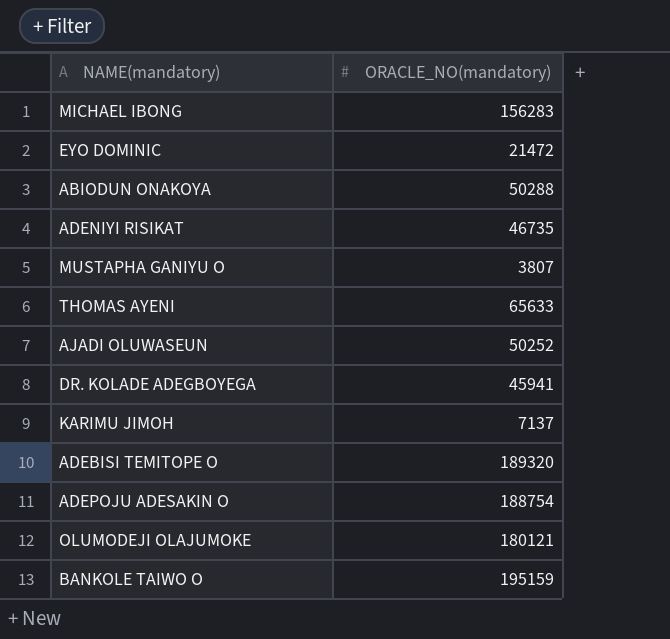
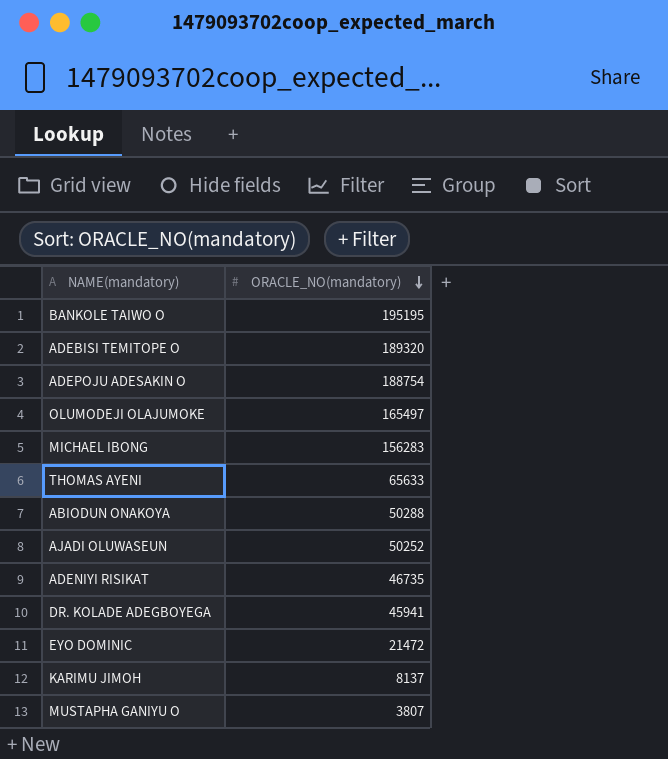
row order: none -> ORACLE_NO(mandatory) descending
BANKOLE TAIWO O | ORACLE_NO(mandatory): 195159 -> 195195
OLUMODEJI OLAJUMOKE | ORACLE_NO(mandatory): 180121 -> 165497
KARIMU JIMOH | ORACLE_NO(mandatory): 7137 -> 8137

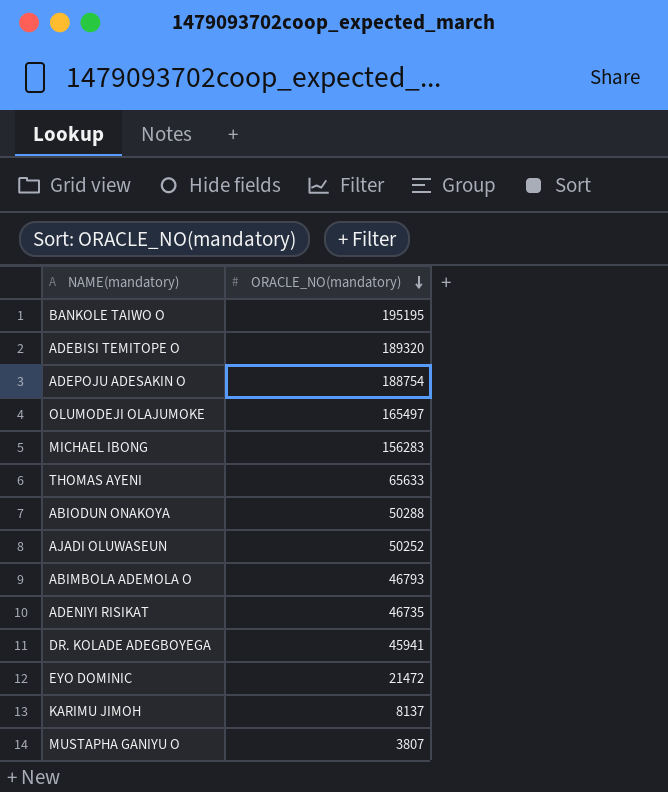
row ABIMBOLA ADEMOLA O: none -> 46793

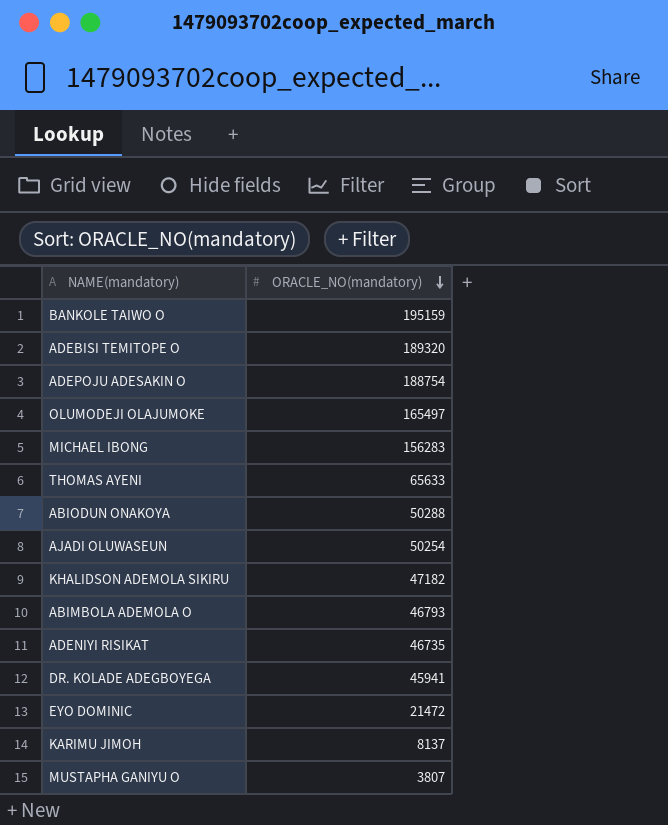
BANKOLE TAIWO O | ORACLE_NO(mandatory): 195195 -> 195159
AJADI OLUWASEUN | ORACLE_NO(mandatory): 50252 -> 50254
row KHALIDSON ADEMOLA SIKIRU: none -> 47182

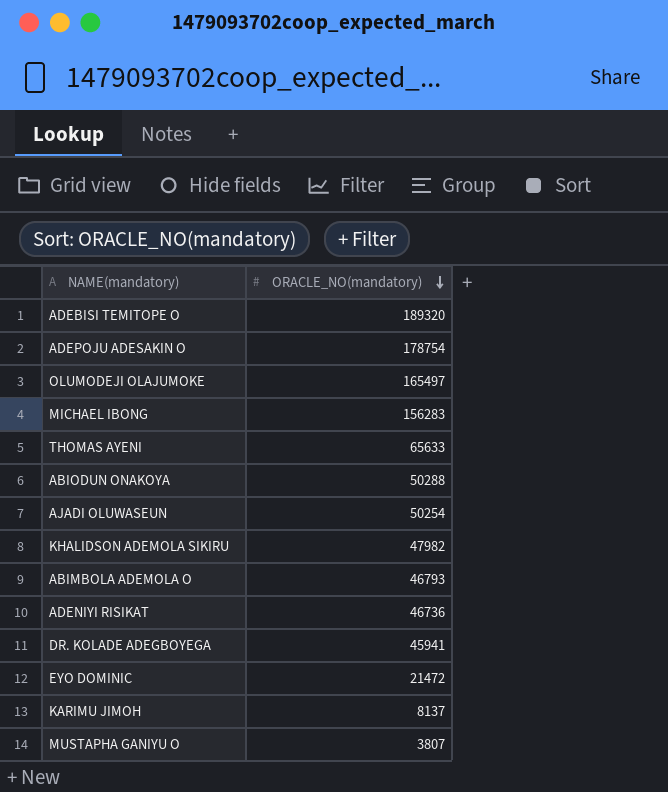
row BANKOLE TAIWO O: 195159 -> none
ADEPOJU ADESAKIN O | ORACLE_NO(mandatory): 188754 -> 178754
KHALIDSON ADEMOLA SIKIRU | ORACLE_NO(mandatory): 47182 -> 47982
ADENIYI RISIKAT | ORACLE_NO(mandatory): 46735 -> 46736

